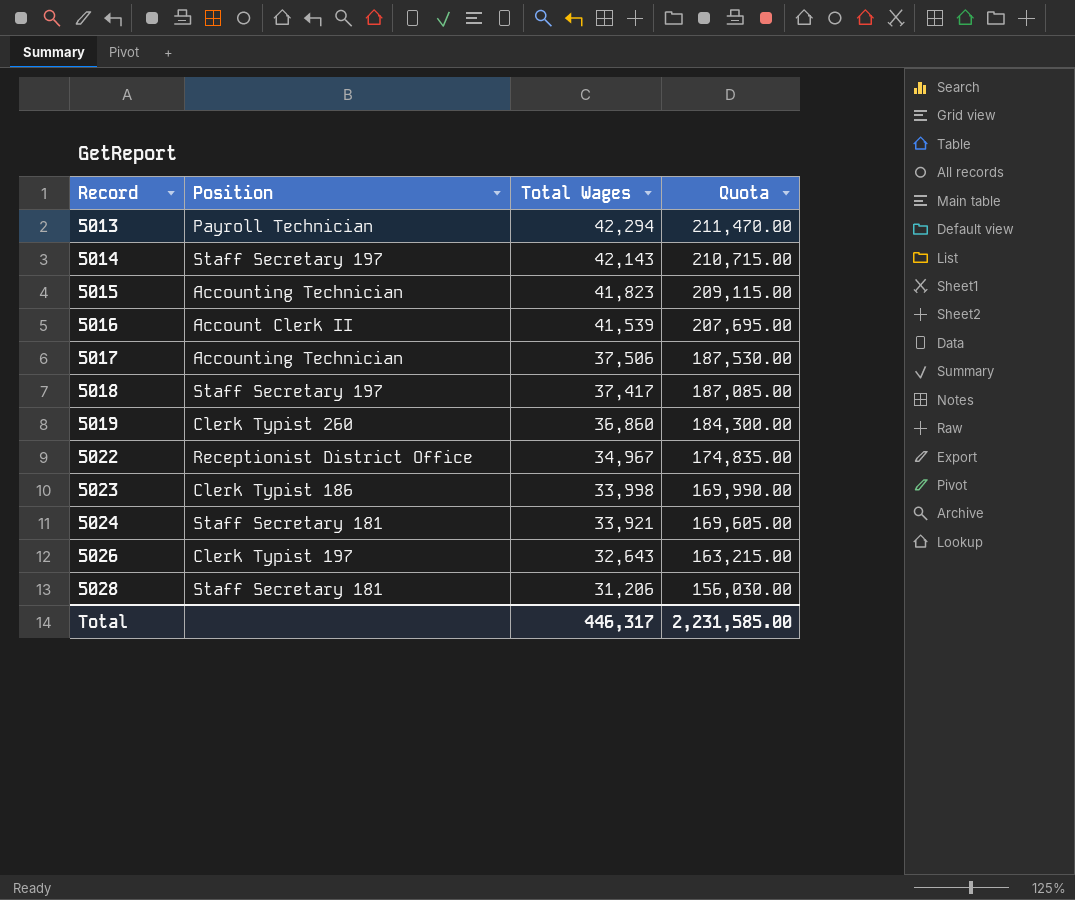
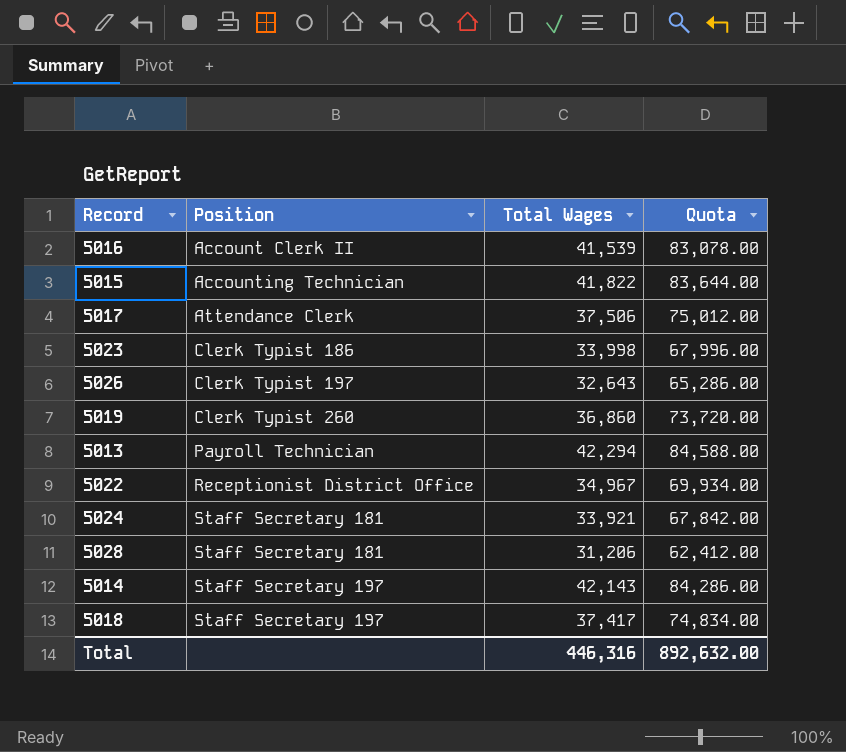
row order: Record ascending -> Position ascending
column Quota | formula: [Total Wages] * 5 -> [Total Wages] * 2
5015 | Total Wages: 41,823 -> 41,822
5017 | Position: Accounting Technician -> Attendance Clerk
Total | Total Wages: 446,317 -> 446,316
Total | Quota: 2,231,585.00 -> 892,632.00

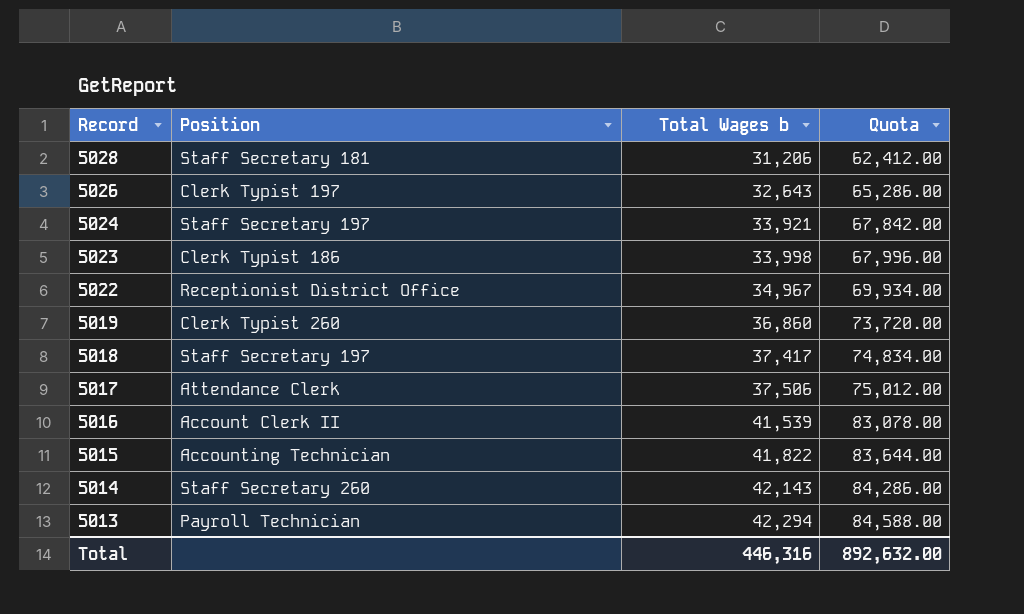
row order: Position ascending -> Record descending
column name: Total Wages -> Total Wages b
5024 | Position: Staff Secretary 181 -> Staff Secretary 197
5014 | Position: Staff Secretary 197 -> Staff Secretary 260

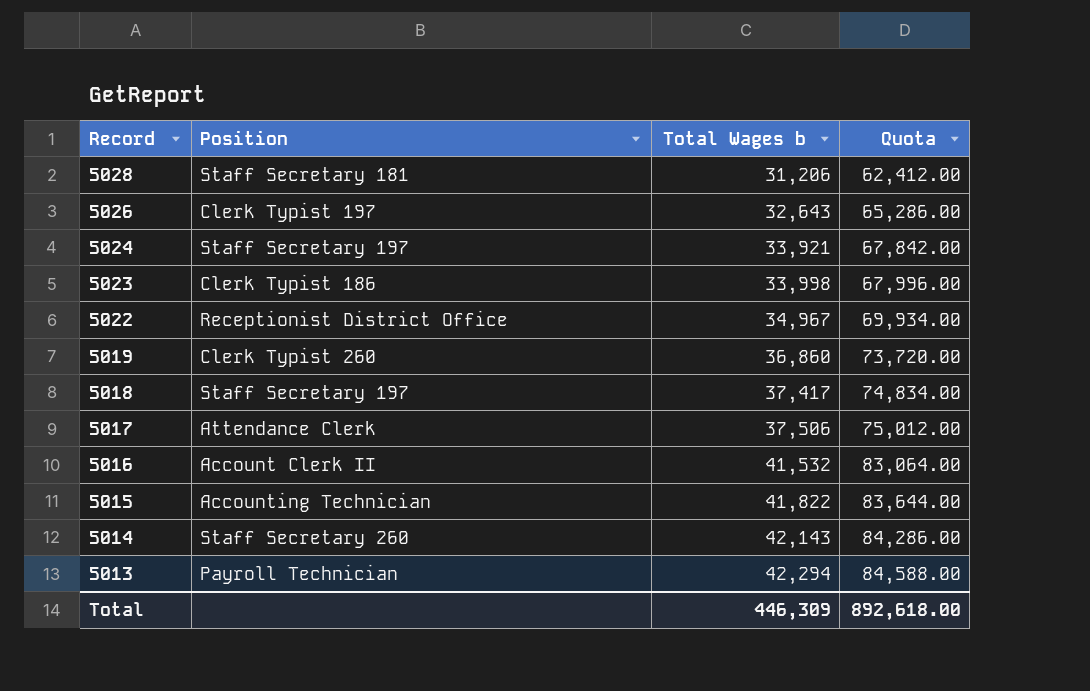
5016 | Total Wages b: 41,539 -> 41,532
5016 | Quota: 83,078.00 -> 83,064.00
Total | Total Wages b: 446,316 -> 446,309
Total | Quota: 892,632.00 -> 892,618.00

